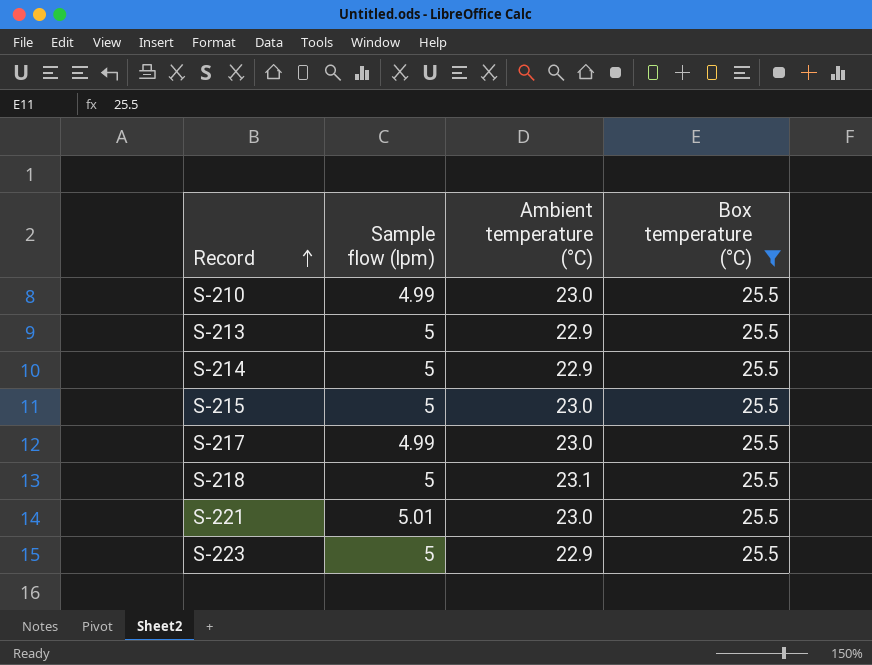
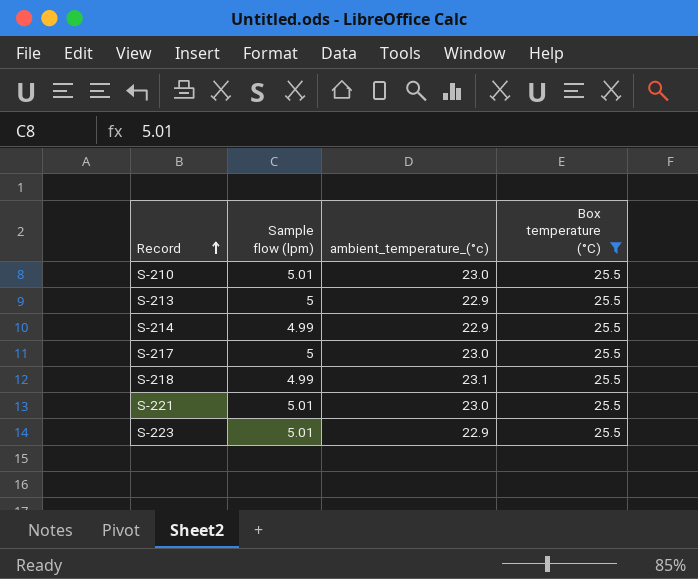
column name: Ambient temperature (°C) -> ambient_temperature_(°c)
row S-215: 5 | 23.0 | 25.5 -> none
S-210 | Sample flow (lpm): 4.99 -> 5.01
S-214 | Sample flow (lpm): 5 -> 4.99
S-217 | Sample flow (lpm): 4.99 -> 5
S-218 | Sample flow (lpm): 5 -> 4.99
S-223 | Sample flow (lpm): 5 -> 5.01

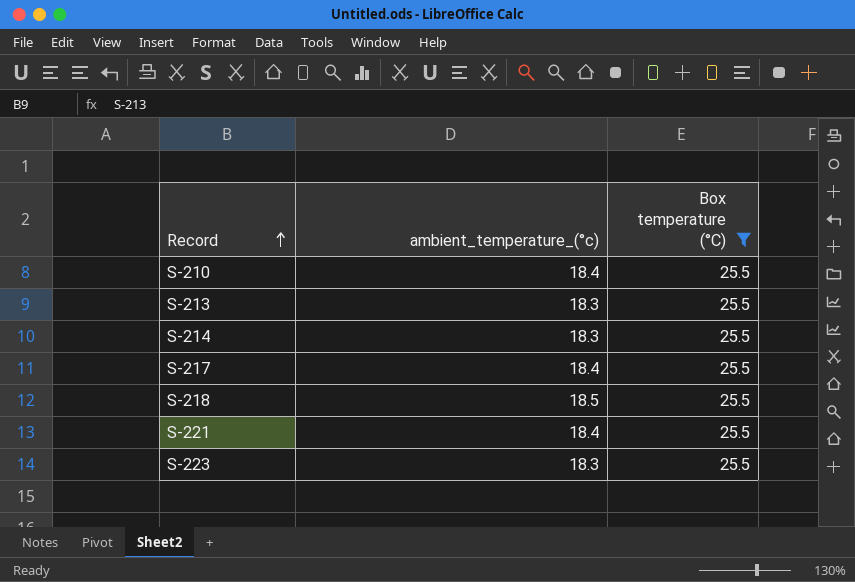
column Sample flow (lpm) | position: 2 -> none
S-210 | ambient_temperature_(°c): 23.0 -> 18.4
S-213 | ambient_temperature_(°c): 22.9 -> 18.3
S-214 | ambient_temperature_(°c): 22.9 -> 18.3
S-217 | ambient_temperature_(°c): 23.0 -> 18.4
S-218 | ambient_temperature_(°c): 23.1 -> 18.5
S-221 | ambient_temperature_(°c): 23.0 -> 18.4
S-223 | ambient_temperature_(°c): 22.9 -> 18.3

